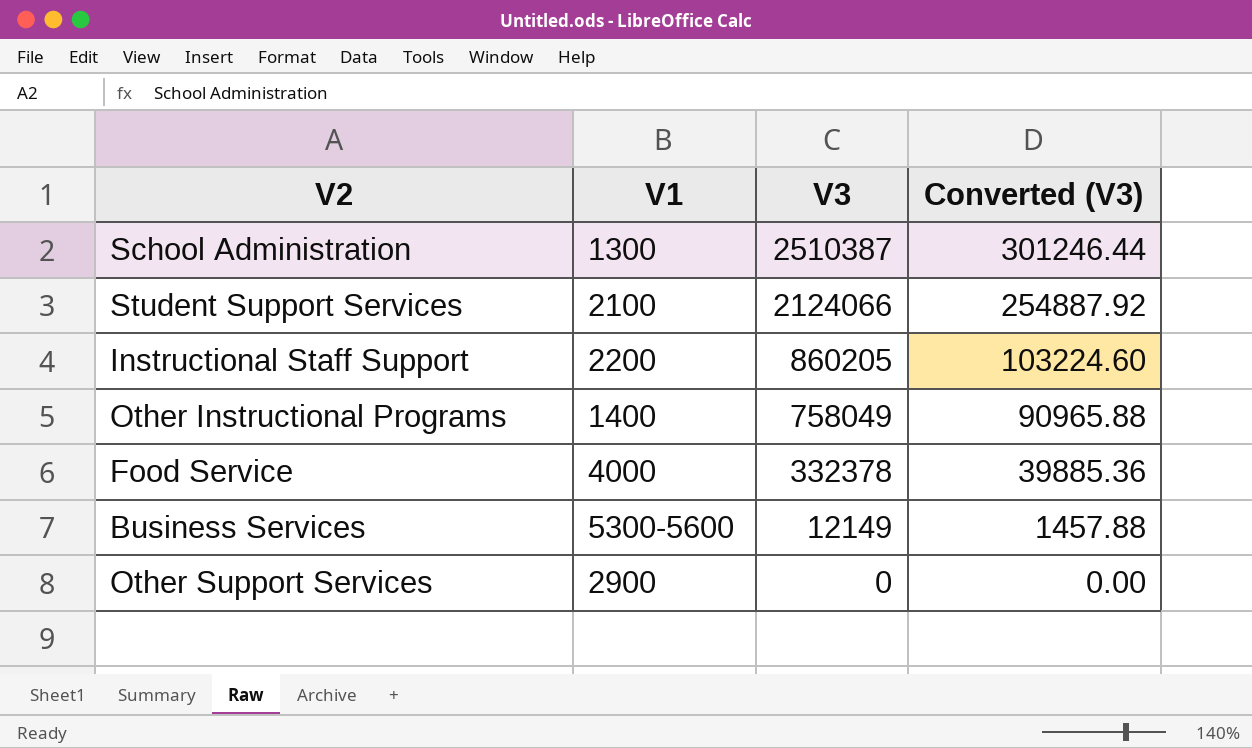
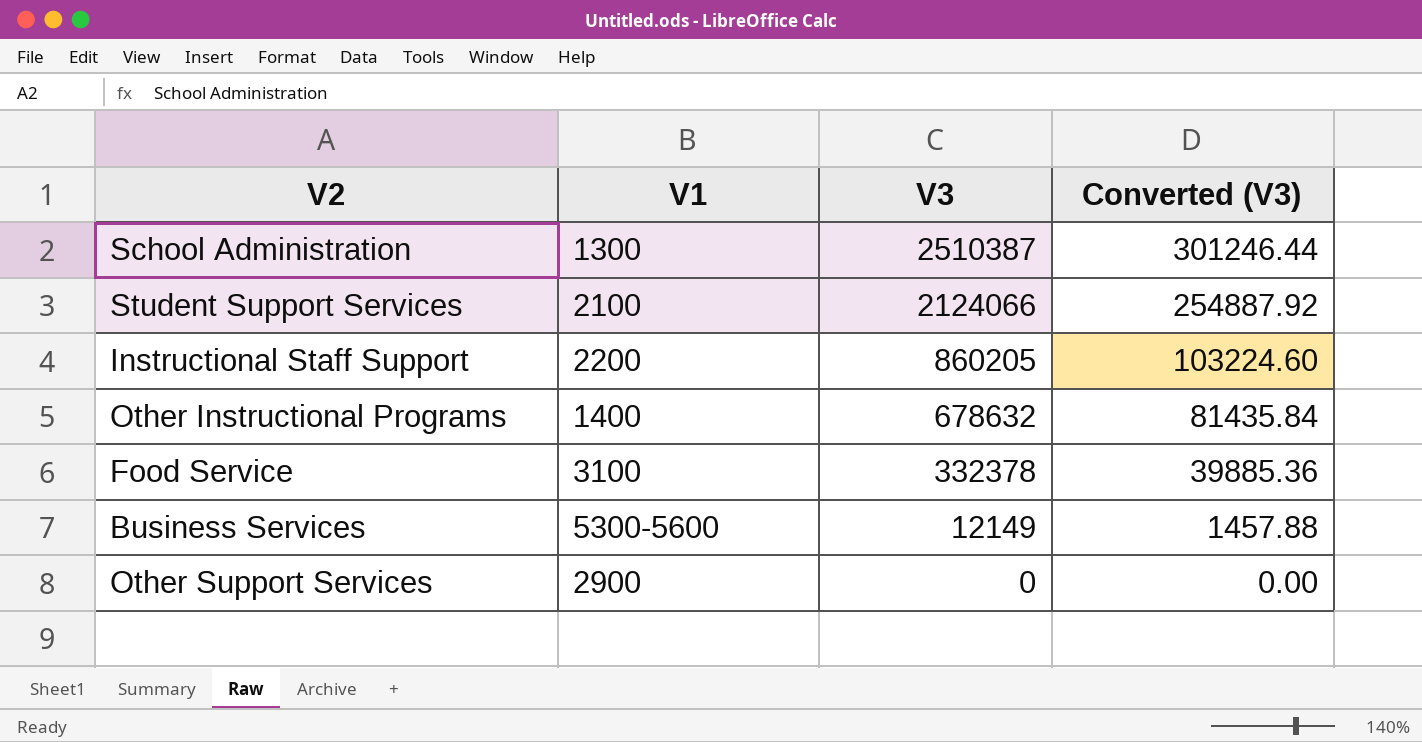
Other Instructional Programs | V3: 758049 -> 678632
Other Instructional Programs | Converted (V3): 90965.88 -> 81435.84
Food Service | V1: 4000 -> 3100

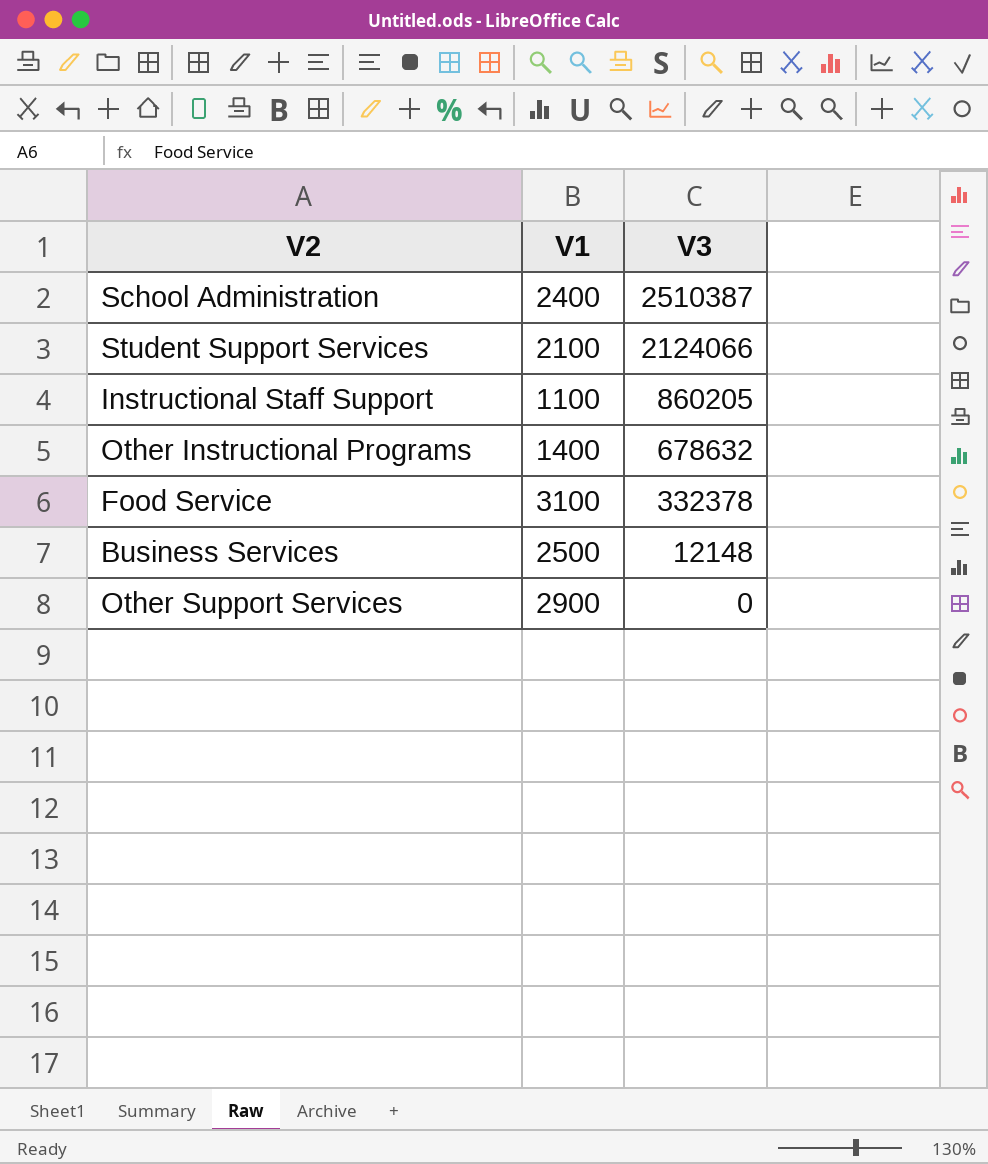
column Converted (V3) | formula: [V3] * 0.12 -> none
School Administration | V1: 1300 -> 2400
Instructional Staff Support | V1: 2200 -> 1100
Business Services | V1: 5300-5600 -> 2500
Business Services | V3: 12149 -> 12148

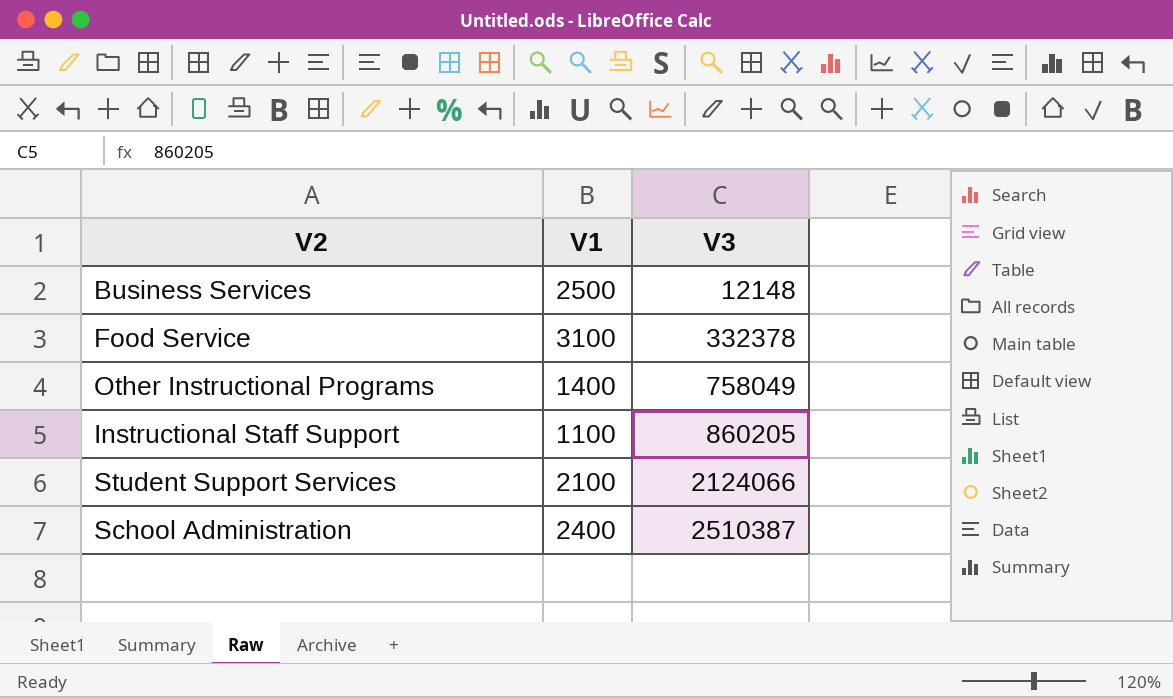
row order: V3 descending -> V3 ascending
row Other Support Services: 2900 | 0 -> none
Other Instructional Programs | V3: 678632 -> 758049

